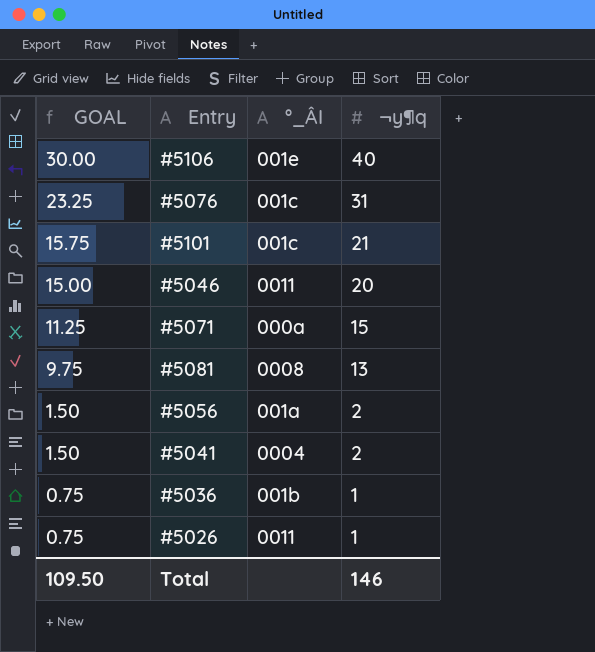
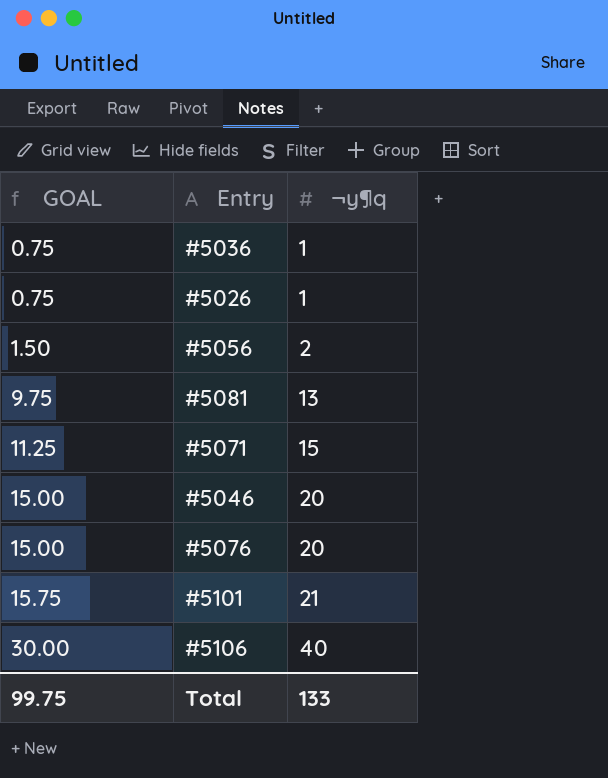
row order: GOAL descending -> GOAL ascending
column °_ÂI | position: 3 -> none
row #5041: 1.50 | 0004 | 2 -> none
#5076 | GOAL: 23.25 -> 15.00
#5076 | ¬y¶q: 31 -> 20
Total | GOAL: 109.50 -> 99.75
Total | ¬y¶q: 146 -> 133

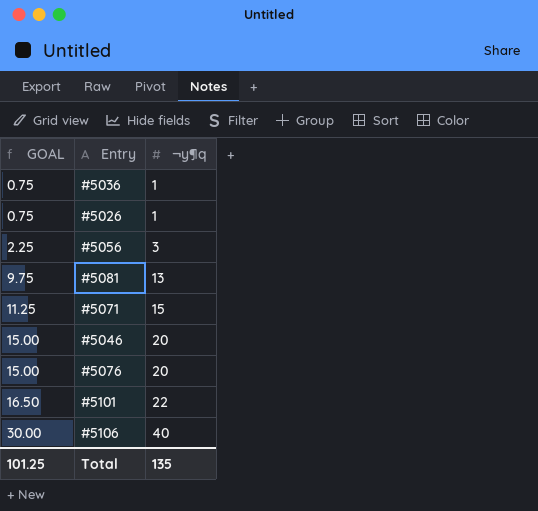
#5056 | GOAL: 1.50 -> 2.25
#5056 | ¬y¶q: 2 -> 3
#5101 | GOAL: 15.75 -> 16.50
#5101 | ¬y¶q: 21 -> 22
Total | GOAL: 99.75 -> 101.25
Total | ¬y¶q: 133 -> 135

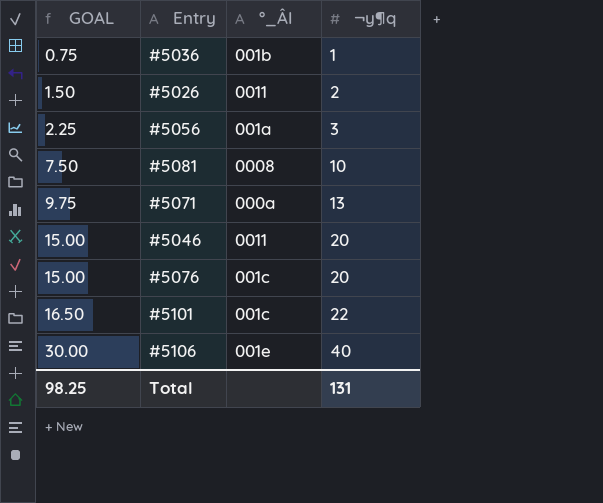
column °_ÂI | position: none -> 3
#5026 | GOAL: 0.75 -> 1.50
#5026 | ¬y¶q: 1 -> 2
#5081 | GOAL: 9.75 -> 7.50
#5081 | ¬y¶q: 13 -> 10
#5071 | GOAL: 11.25 -> 9.75
#5071 | ¬y¶q: 15 -> 13
Total | GOAL: 101.25 -> 98.25
Total | ¬y¶q: 135 -> 131

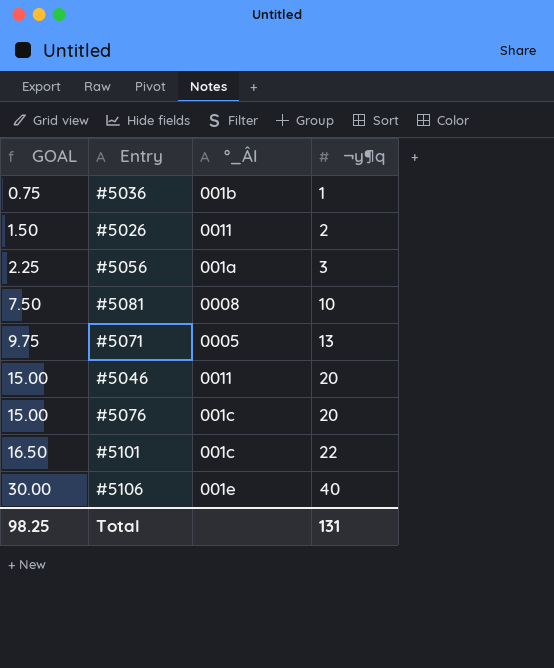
#5071 | °_ÂI: 000a -> 0005

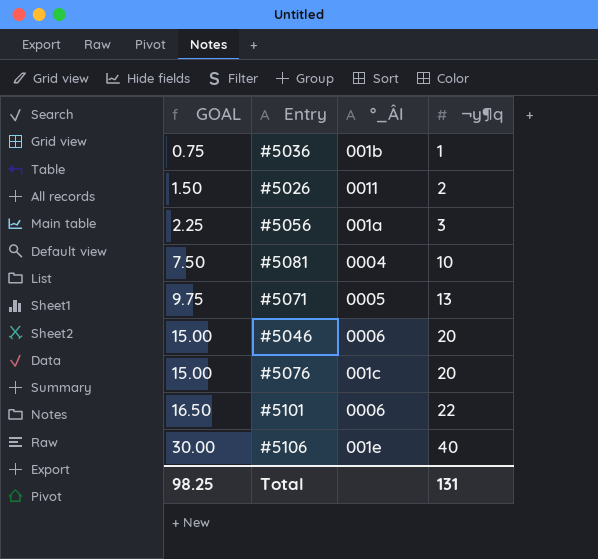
#5081 | °_ÂI: 0008 -> 0004
#5046 | °_ÂI: 0011 -> 0006
#5101 | °_ÂI: 001c -> 0006

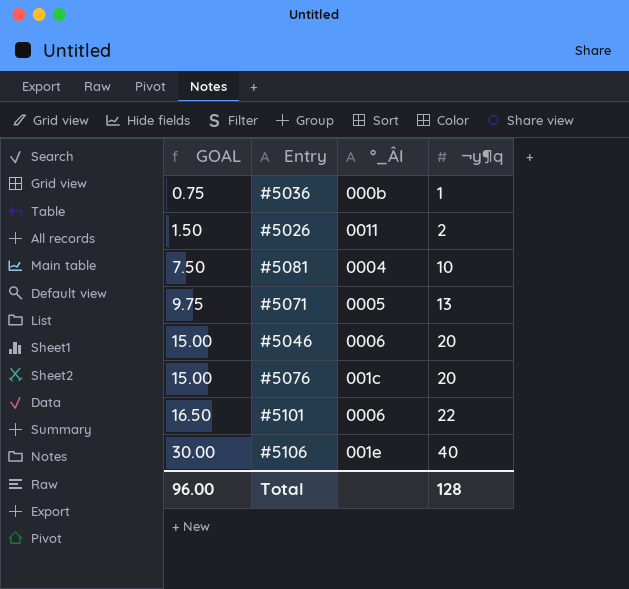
row #5056: 2.25 | 001a | 3 -> none
#5036 | °_ÂI: 001b -> 000b
Total | GOAL: 98.25 -> 96.00
Total | ¬y¶q: 131 -> 128

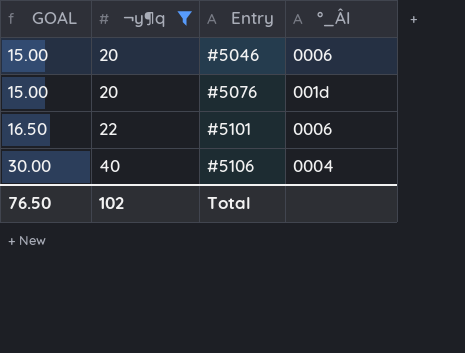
filter: none -> ¬y¶q >= 20
column ¬y¶q | position: 4 -> 2
#5076 | °_ÂI: 001c -> 001d
#5106 | °_ÂI: 001e -> 0004
Total | GOAL: 96.00 -> 76.50
Total | ¬y¶q: 128 -> 102

